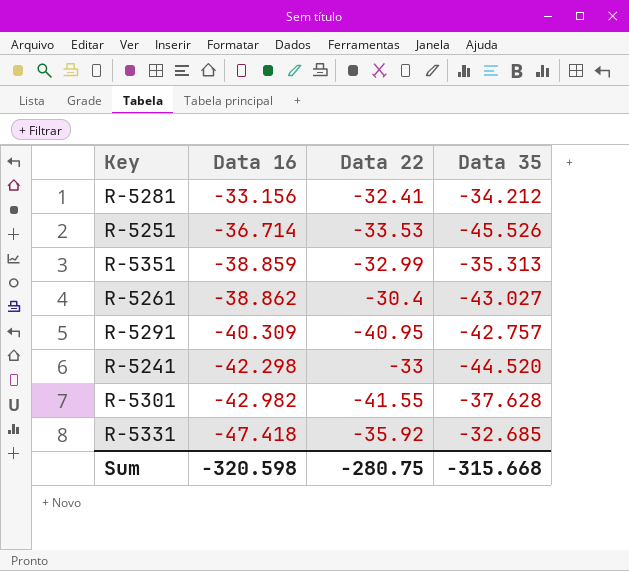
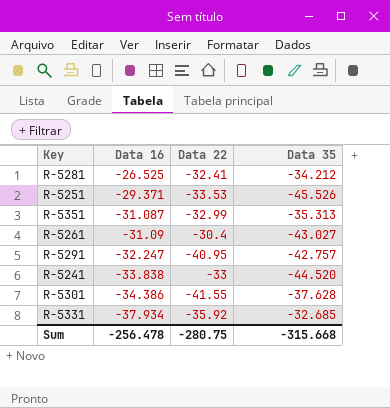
R-5281 | Data 16: -33.156 -> -26.525
R-5251 | Data 16: -36.714 -> -29.371
R-5351 | Data 16: -38.859 -> -31.087
R-5261 | Data 16: -38.862 -> -31.09
R-5291 | Data 16: -40.309 -> -32.247
R-5241 | Data 16: -42.298 -> -33.838
R-5301 | Data 16: -42.982 -> -34.386
R-5331 | Data 16: -47.418 -> -37.934
Sum | Data 16: -320.598 -> -256.478

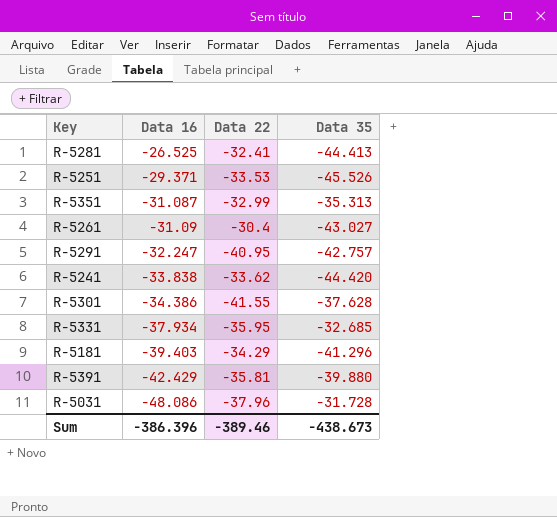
R-5281 | Data 35: -34.212 -> -44.413
R-5241 | Data 22: -33 -> -33.62
R-5241 | Data 35: -44.520 -> -44.420
R-5331 | Data 22: -35.92 -> -35.95
row R-5181: none -> -39.403 | -34.29 | -41.296
row R-5391: none -> -42.429 | -35.81 | -39.880
row R-5031: none -> -48.086 | -37.96 | -31.728
Sum | Data 16: -256.478 -> -386.396
Sum | Data 22: -280.75 -> -389.46
Sum | Data 35: -315.668 -> -438.673

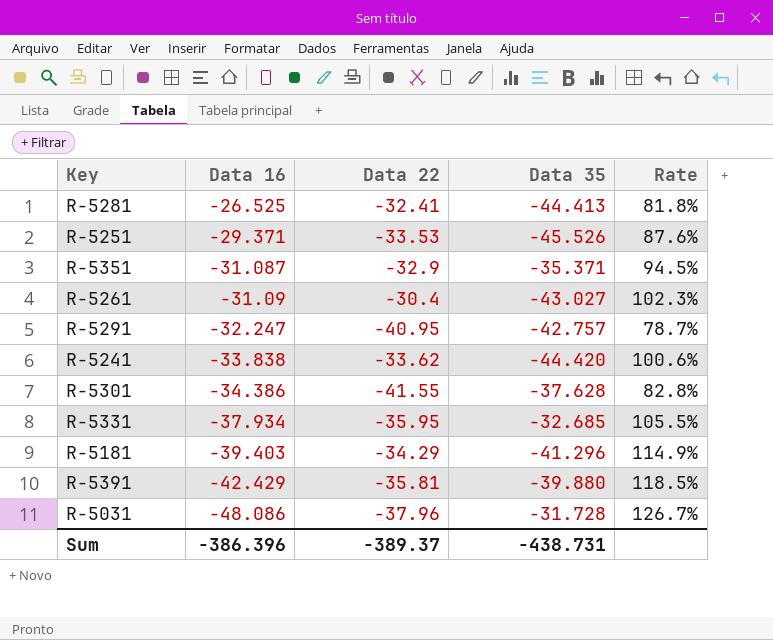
column Rate | formula: none -> [Data 16] / [Data 22]
R-5351 | Data 22: -32.99 -> -32.9
R-5351 | Data 35: -35.313 -> -35.371
Sum | Data 22: -389.46 -> -389.37
Sum | Data 35: -438.673 -> -438.731

